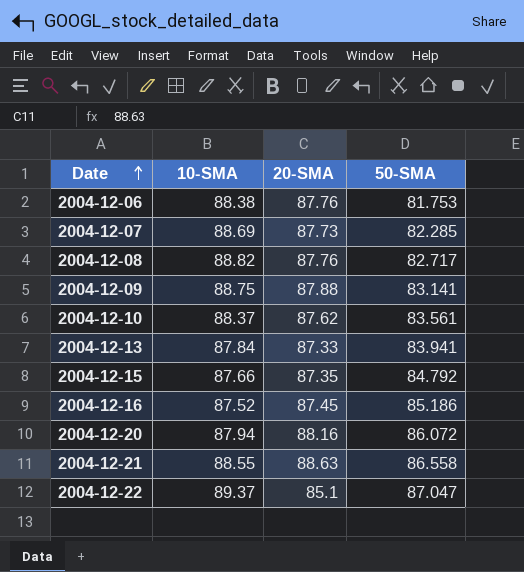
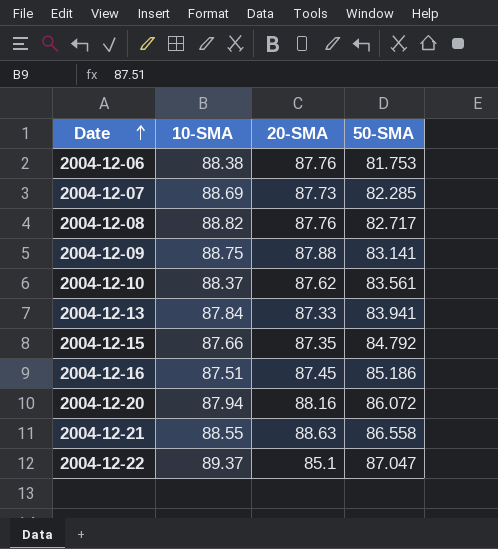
2004-12-16 | 10-SMA: 87.52 -> 87.51

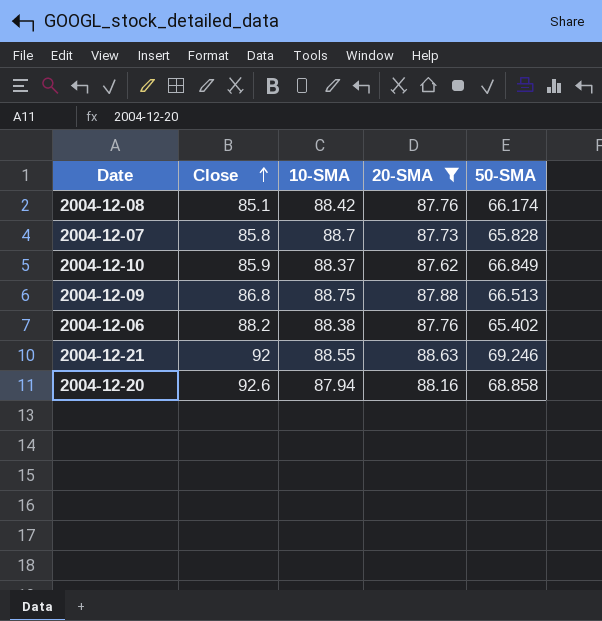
filter: none -> 20-SMA >= 87.62
row order: Date ascending -> Close ascending
column Close | position: none -> 2
2004-12-08 | 10-SMA: 88.82 -> 88.42
2004-12-08 | 50-SMA: 82.717 -> 66.174
2004-12-07 | 10-SMA: 88.69 -> 88.7
2004-12-07 | 50-SMA: 82.285 -> 65.828
2004-12-10 | 50-SMA: 83.561 -> 66.849
2004-12-09 | 50-SMA: 83.141 -> 66.513
2004-12-06 | 50-SMA: 81.753 -> 65.402
2004-12-21 | 50-SMA: 86.558 -> 69.246
2004-12-20 | 50-SMA: 86.072 -> 68.858

